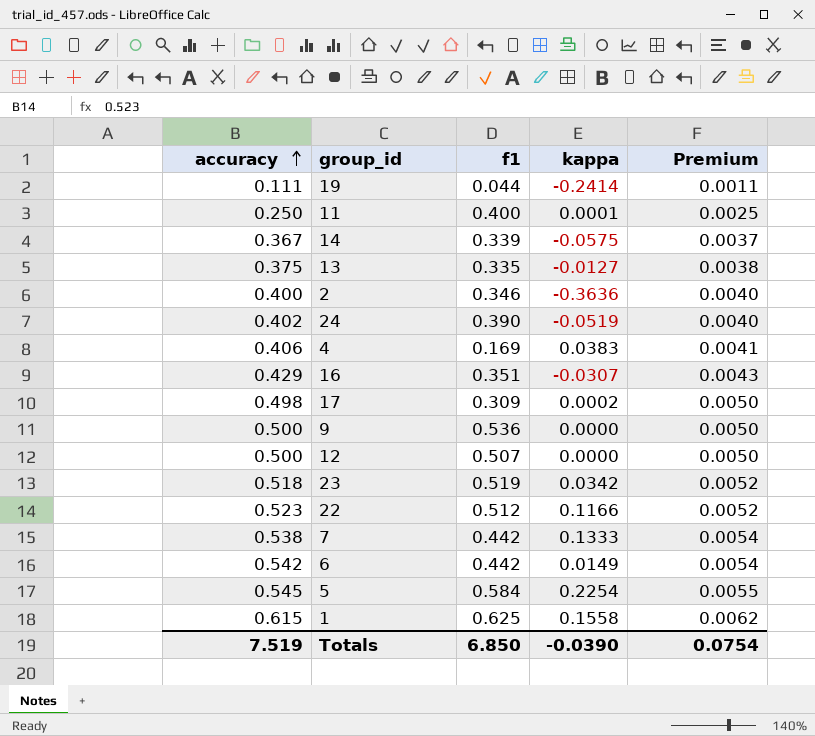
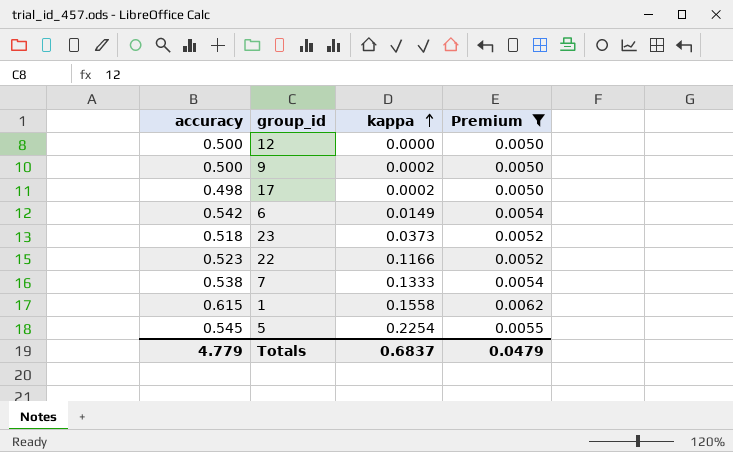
filter: none -> Premium >= 0.0050
row order: accuracy ascending -> kappa ascending
column f1 | position: 3 -> none
9 | kappa: 0.0000 -> 0.0002
23 | kappa: 0.0342 -> 0.0373
Totals | accuracy: 7.519 -> 4.779
Totals | kappa: -0.0390 -> 0.6837
Totals | Premium: 0.0754 -> 0.0479

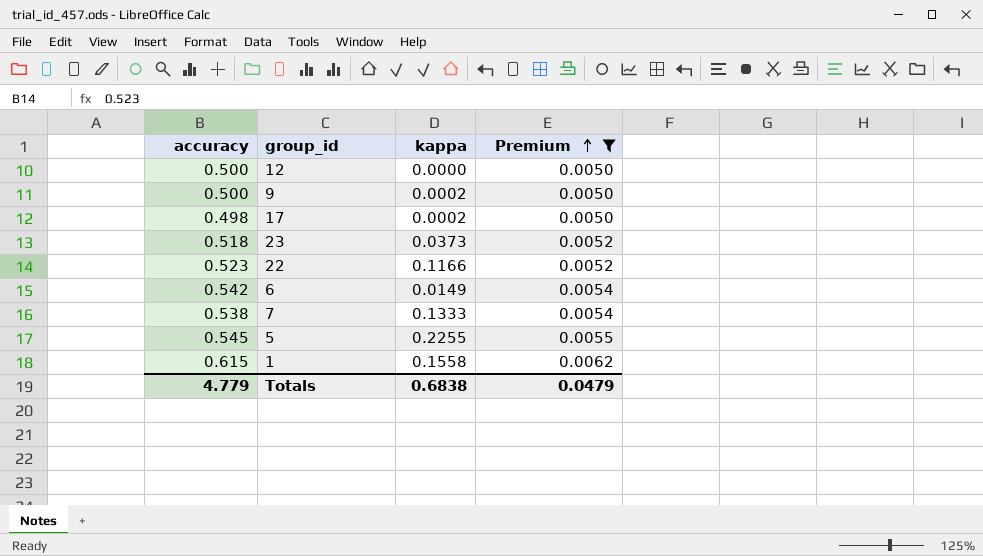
row order: kappa ascending -> Premium ascending
5 | kappa: 0.2254 -> 0.2255
Totals | kappa: 0.6837 -> 0.6838

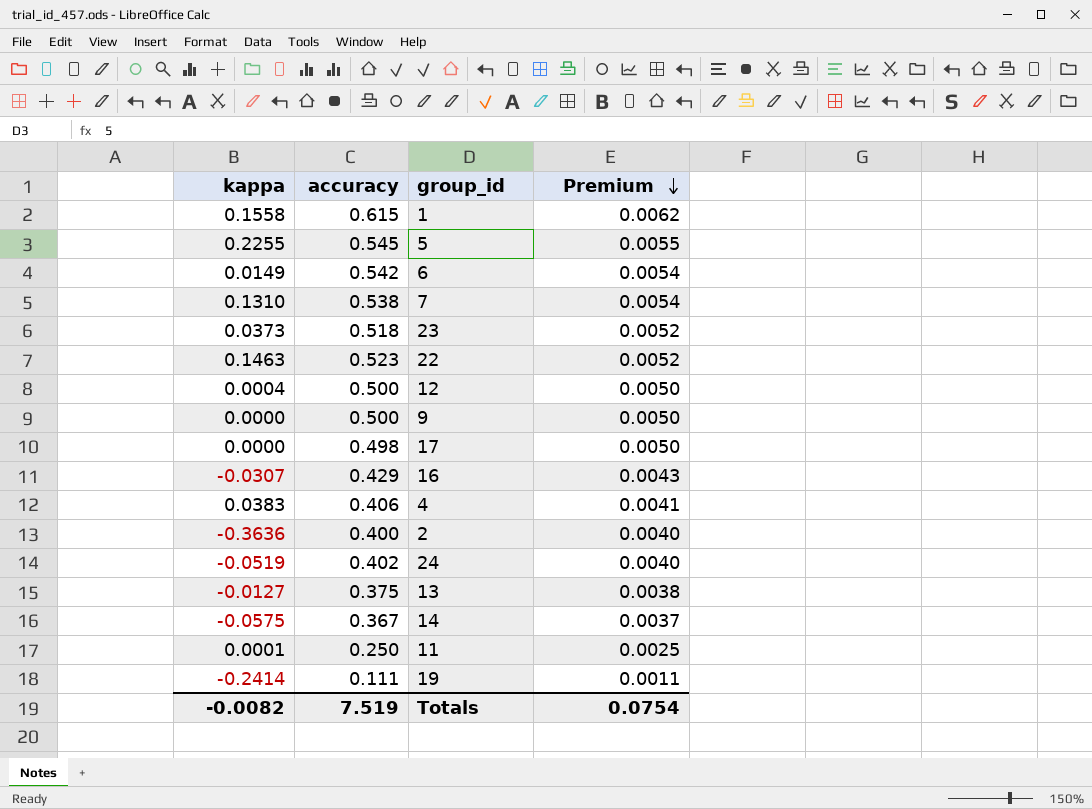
filter: Premium >= 0.0050 -> none
row order: Premium ascending -> Premium descending
column kappa | position: 3 -> 1
7 | kappa: 0.1333 -> 0.1310
22 | kappa: 0.1166 -> 0.1463
12 | kappa: 0.0000 -> 0.0004
9 | kappa: 0.0002 -> 0.0000
17 | kappa: 0.0002 -> 0.0000
Totals | kappa: 0.6838 -> -0.0082
Totals | accuracy: 4.779 -> 7.519
Totals | Premium: 0.0479 -> 0.0754

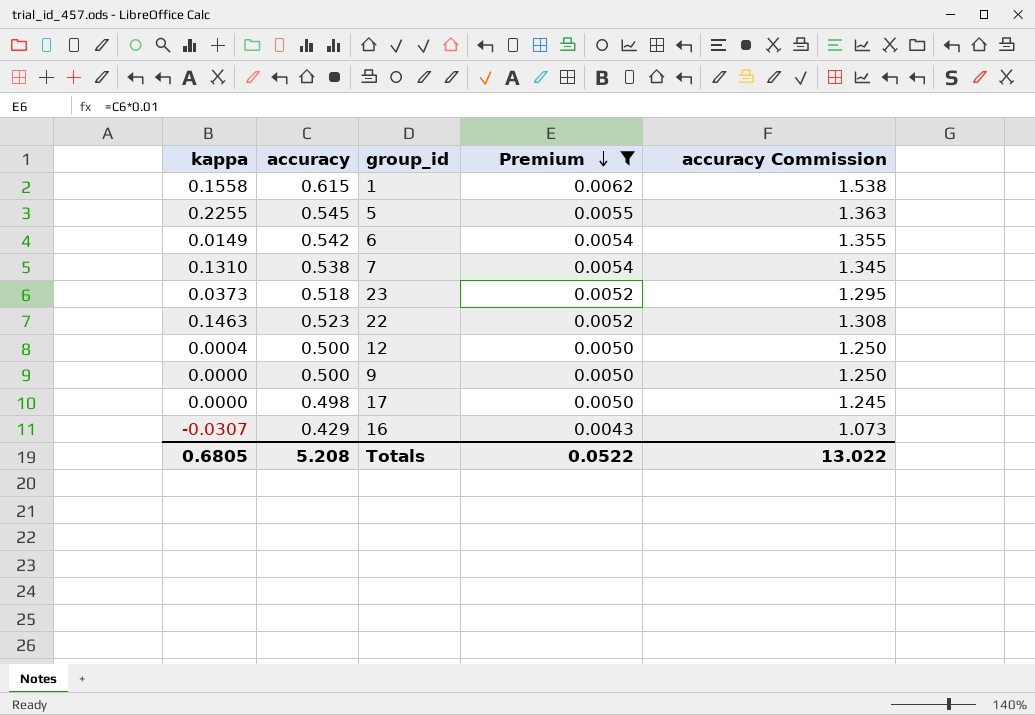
filter: none -> Premium >= 0.0043
column accuracy Commission | formula: none -> [accuracy] * 2.5
Totals | kappa: -0.0082 -> 0.6805
Totals | accuracy: 7.519 -> 5.208
Totals | Premium: 0.0754 -> 0.0522

